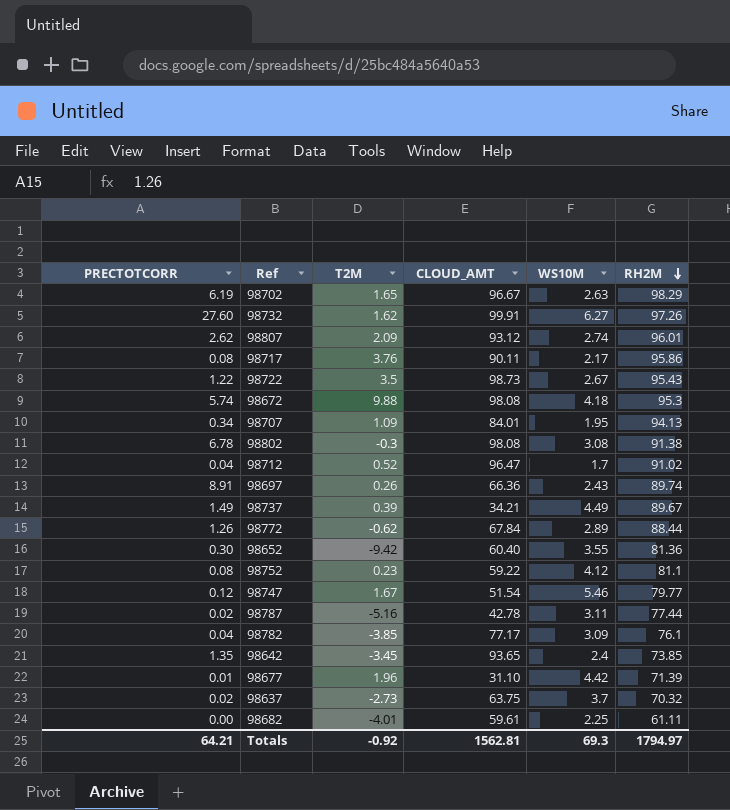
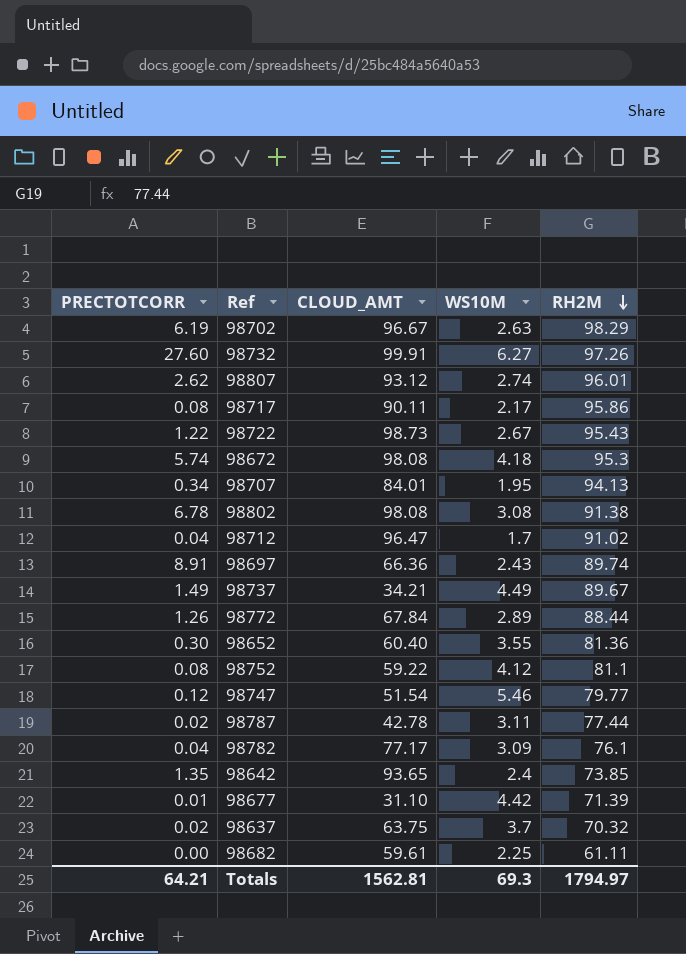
column T2M | position: 3 -> none

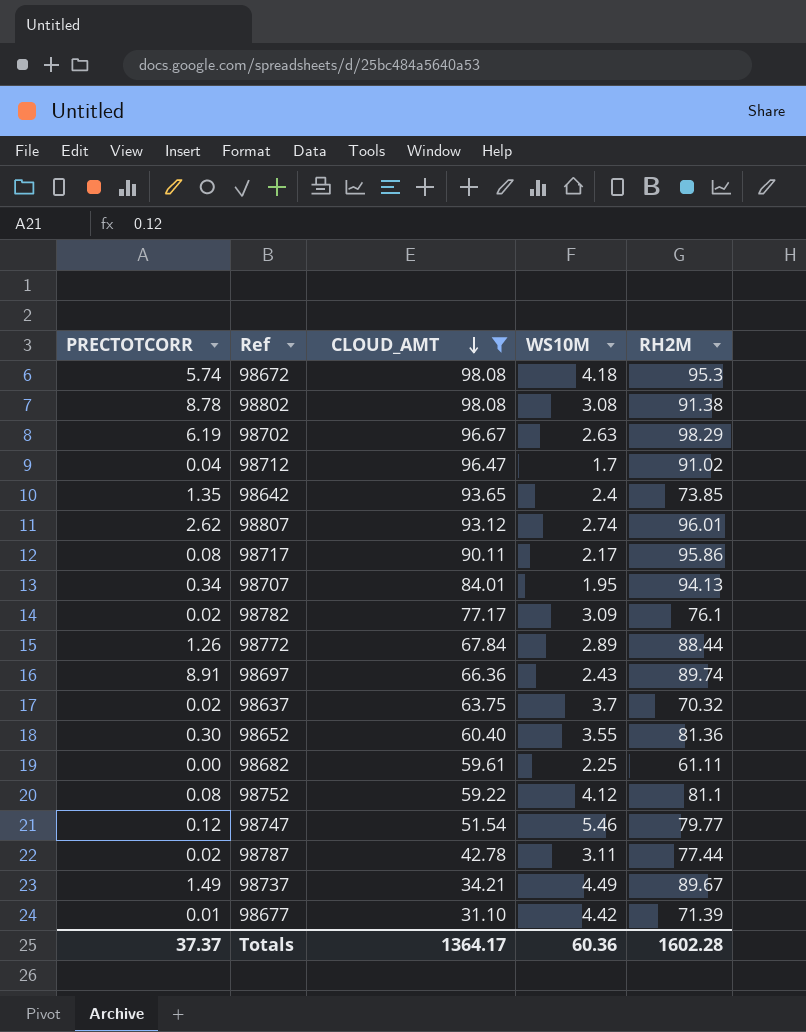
filter: none -> CLOUD_AMT <= 98.08
row order: RH2M descending -> CLOUD_AMT descending
98802 | PRECTOTCORR: 6.78 -> 8.78
98782 | PRECTOTCORR: 0.04 -> 0.02
Totals | PRECTOTCORR: 64.21 -> 37.37
Totals | CLOUD_AMT: 1562.81 -> 1364.17
Totals | WS10M: 69.3 -> 60.36
Totals | RH2M: 1794.97 -> 1602.28

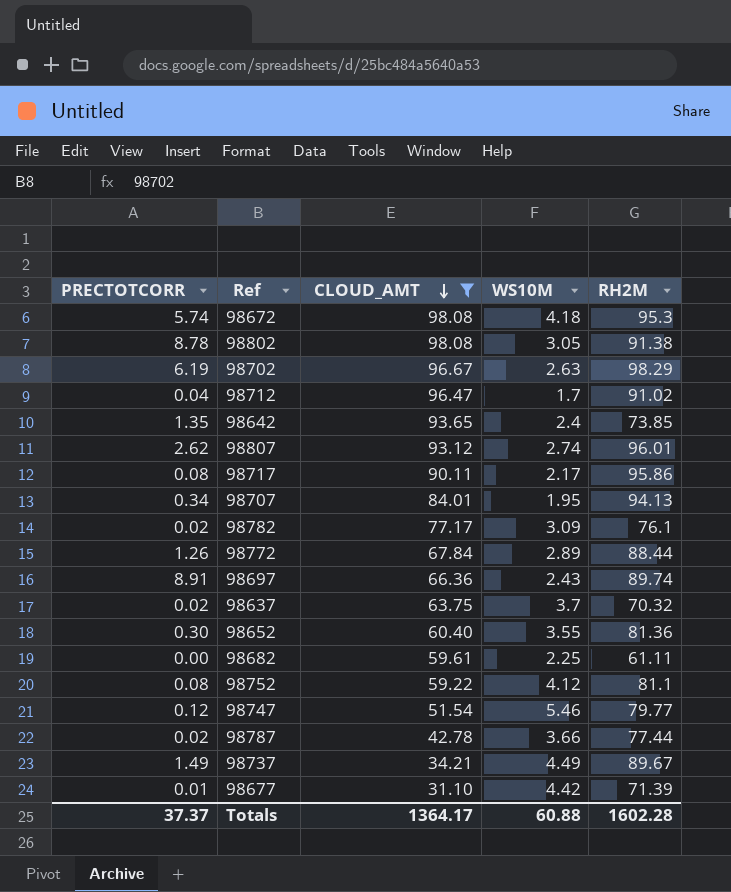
98802 | WS10M: 3.08 -> 3.05
98787 | WS10M: 3.11 -> 3.66
Totals | WS10M: 60.36 -> 60.88

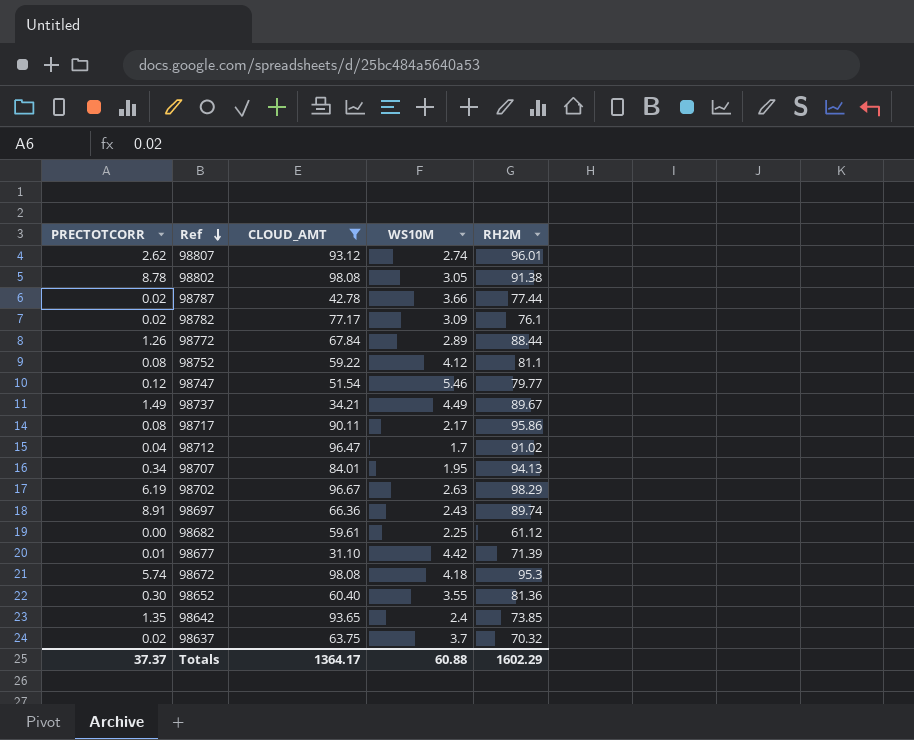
row order: CLOUD_AMT descending -> Ref descending
98682 | RH2M: 61.11 -> 61.12
Totals | RH2M: 1602.28 -> 1602.29

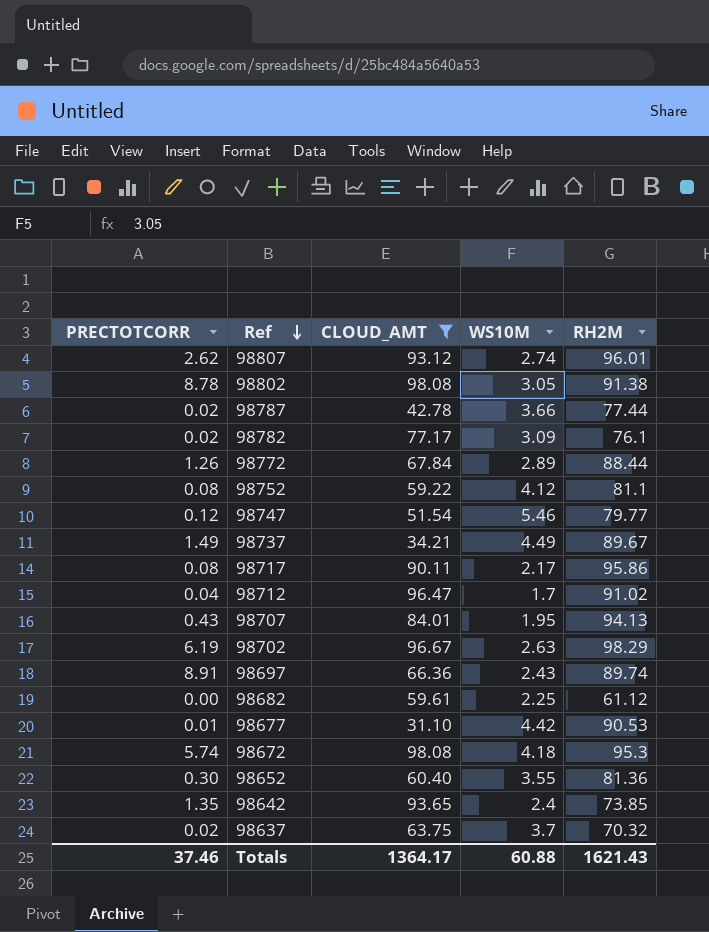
98707 | PRECTOTCORR: 0.34 -> 0.43
98677 | RH2M: 71.39 -> 90.53
Totals | PRECTOTCORR: 37.37 -> 37.46
Totals | RH2M: 1602.29 -> 1621.43

